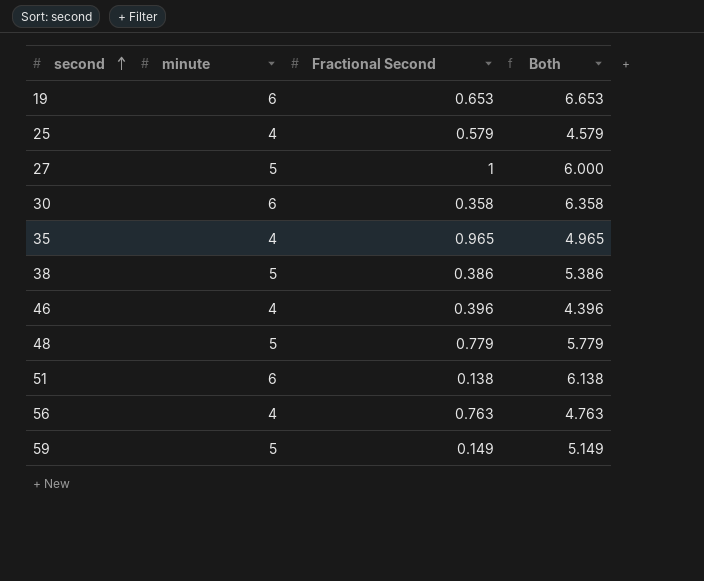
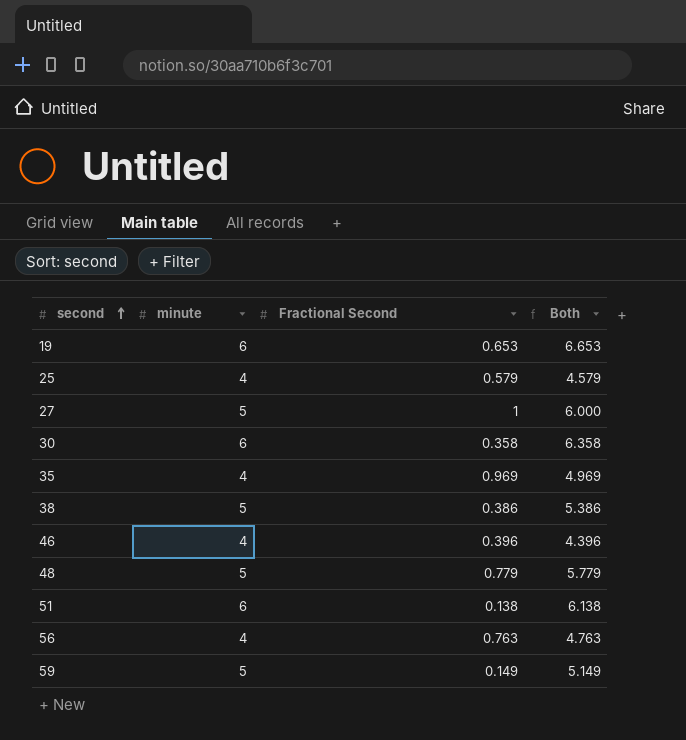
35 | Fractional Second: 0.965 -> 0.969
35 | Both: 4.965 -> 4.969

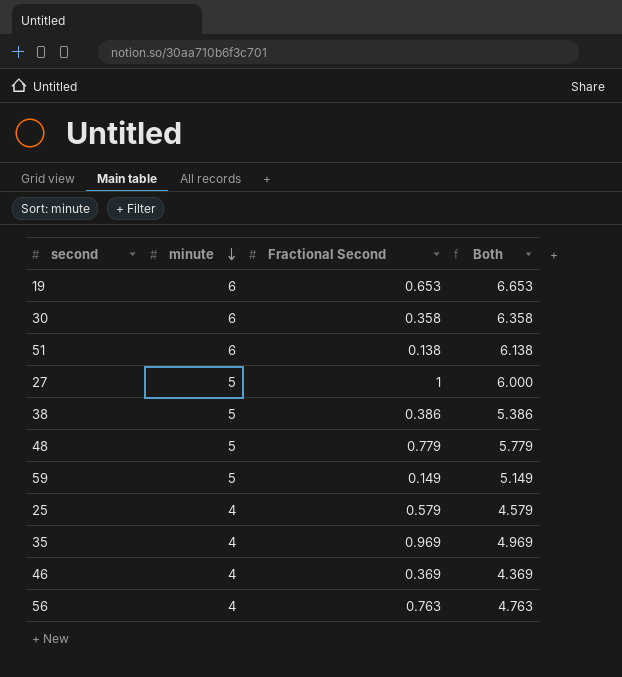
row order: second ascending -> minute descending
46 | Fractional Second: 0.396 -> 0.369
46 | Both: 4.396 -> 4.369

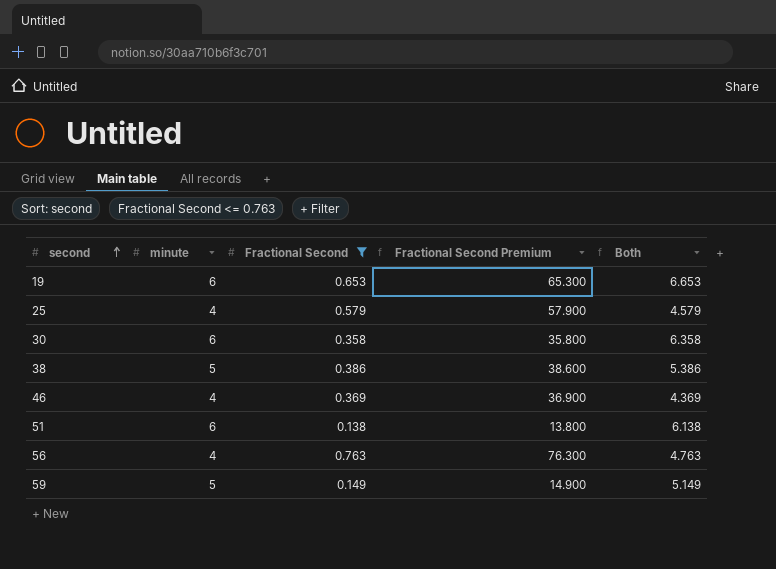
filter: none -> Fractional Second <= 0.763
row order: minute descending -> second ascending
column Fractional Second Premium | formula: none -> [Fractional Second] * 100

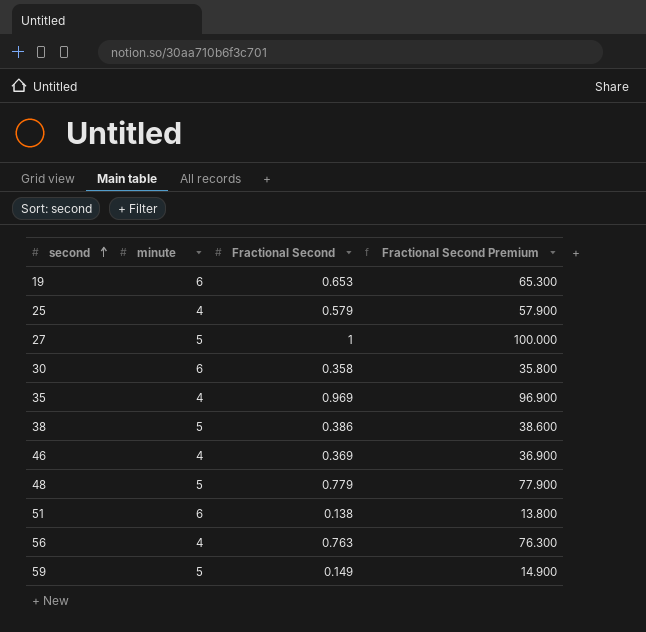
filter: Fractional Second <= 0.763 -> none
column Both | formula: [minute] + [Fractional Second] -> none

